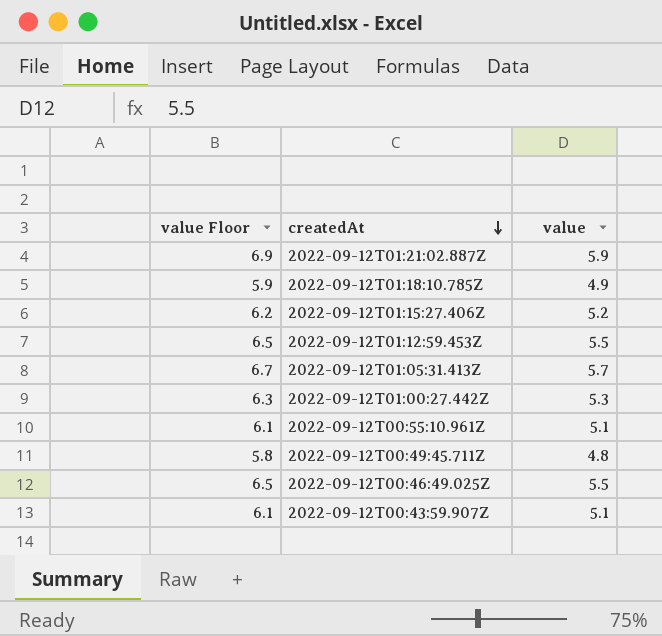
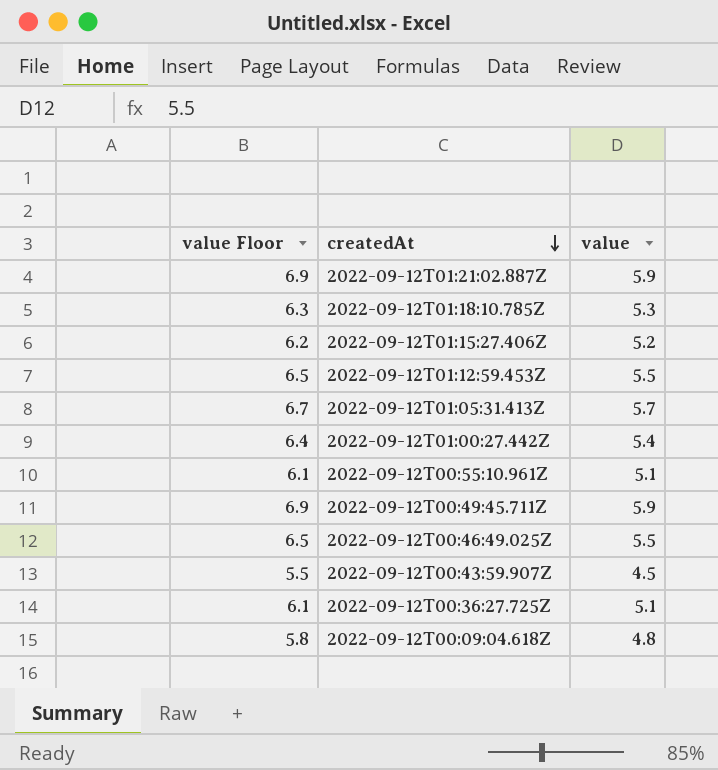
2022-09-12T01:18:10.785Z | value Floor: 5.9 -> 6.3
2022-09-12T01:18:10.785Z | value: 4.9 -> 5.3
2022-09-12T01:00:27.442Z | value Floor: 6.3 -> 6.4
2022-09-12T01:00:27.442Z | value: 5.3 -> 5.4
2022-09-12T00:49:45.711Z | value Floor: 5.8 -> 6.9
2022-09-12T00:49:45.711Z | value: 4.8 -> 5.9
2022-09-12T00:43:59.907Z | value Floor: 6.1 -> 5.5
2022-09-12T00:43:59.907Z | value: 5.1 -> 4.5
row 2022-09-12T00:36:27.725Z: none -> 6.1 | 5.1
row 2022-09-12T00:09:04.618Z: none -> 5.8 | 4.8

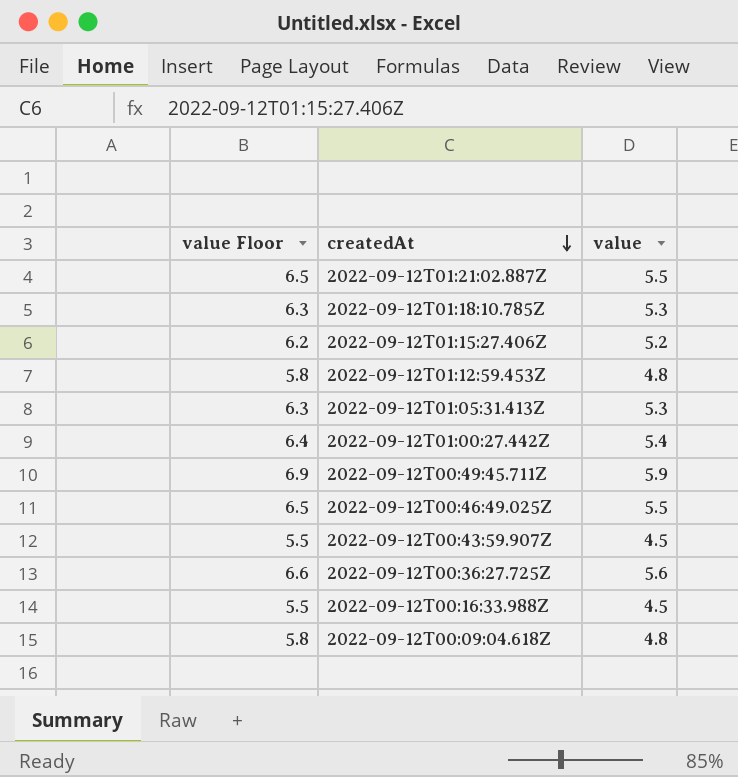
row 2022-09-12T00:55:10.961Z: 6.1 | 5.1 -> none
2022-09-12T01:21:02.887Z | value Floor: 6.9 -> 6.5
2022-09-12T01:21:02.887Z | value: 5.9 -> 5.5
2022-09-12T01:12:59.453Z | value Floor: 6.5 -> 5.8
2022-09-12T01:12:59.453Z | value: 5.5 -> 4.8
2022-09-12T01:05:31.413Z | value Floor: 6.7 -> 6.3
2022-09-12T01:05:31.413Z | value: 5.7 -> 5.3
2022-09-12T00:36:27.725Z | value Floor: 6.1 -> 6.6
2022-09-12T00:36:27.725Z | value: 5.1 -> 5.6
row 2022-09-12T00:16:33.988Z: none -> 5.5 | 4.5

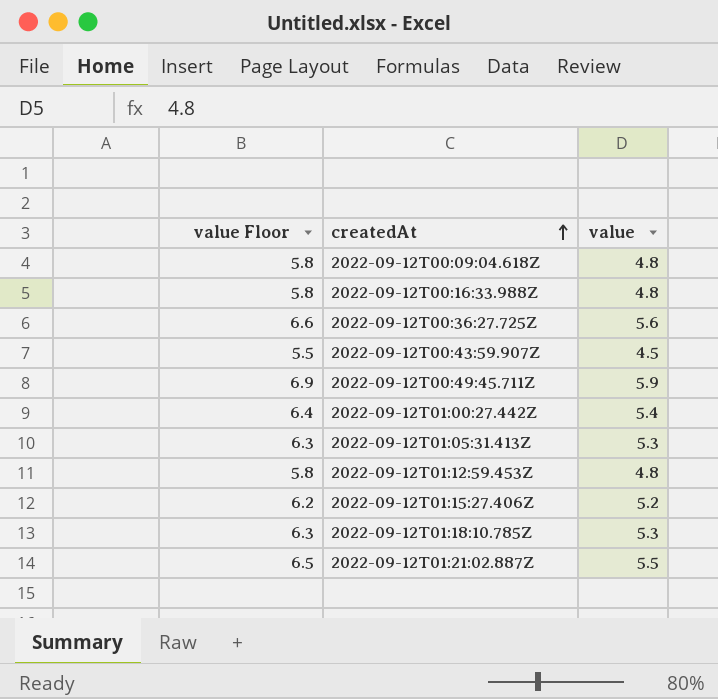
row order: createdAt descending -> createdAt ascending
row 2022-09-12T00:46:49.025Z: 6.5 | 5.5 -> none
2022-09-12T00:16:33.988Z | value Floor: 5.5 -> 5.8
2022-09-12T00:16:33.988Z | value: 4.5 -> 4.8

